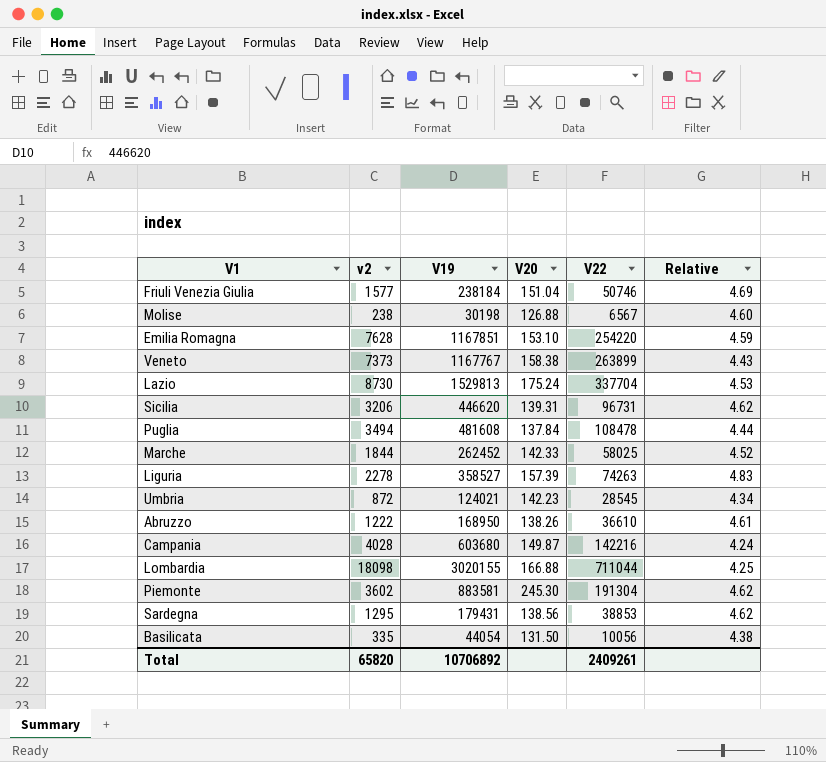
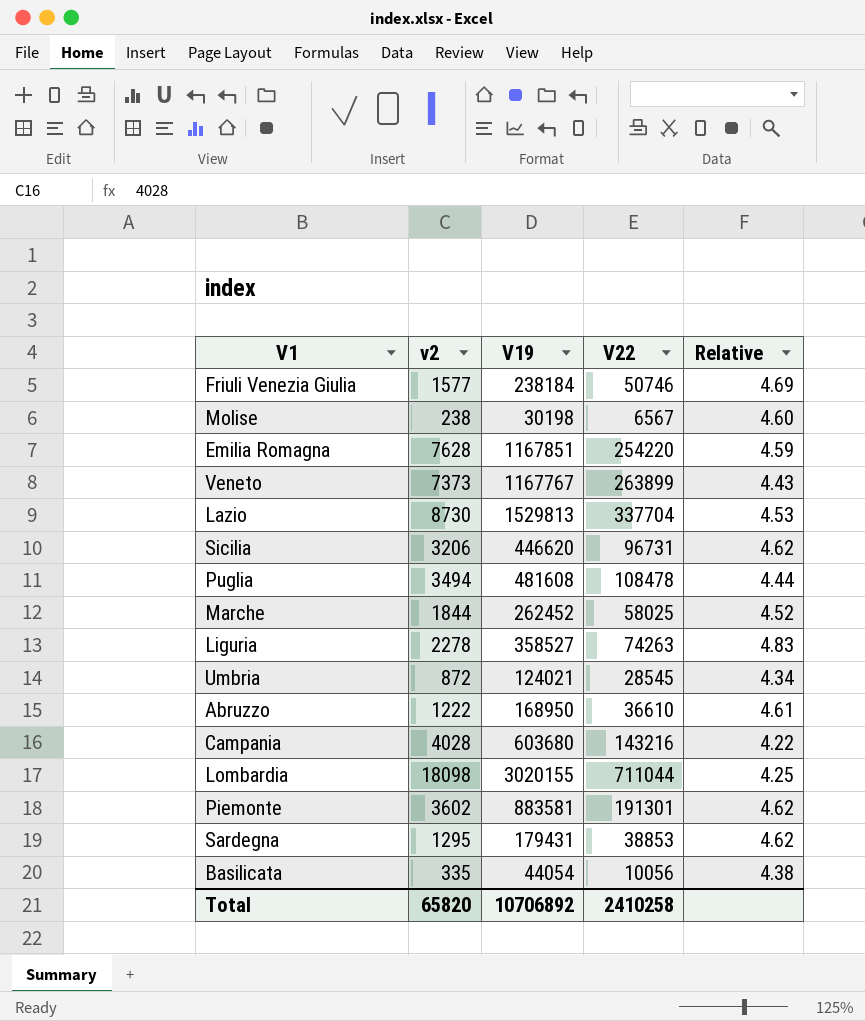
column V20 | formula: [V19] / [v2] -> none
Campania | V22: 142216 -> 143216
Campania | Relative: 4.24 -> 4.22
Piemonte | V22: 191304 -> 191301
Total | V22: 2409261 -> 2410258

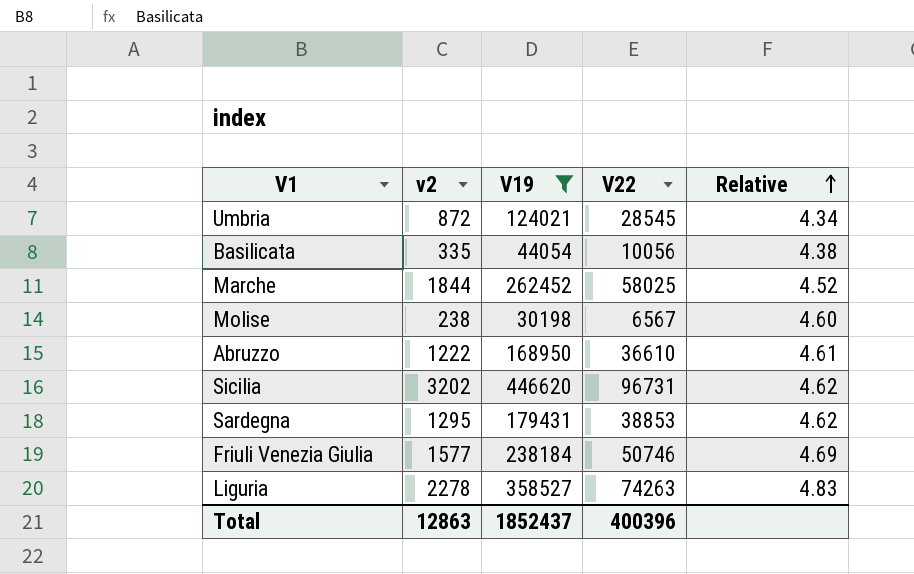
filter: none -> V19 <= 446620
row order: none -> Relative ascending
Sicilia | v2: 3206 -> 3202
Total | v2: 65820 -> 12863
Total | V19: 10706892 -> 1852437
Total | V22: 2410258 -> 400396

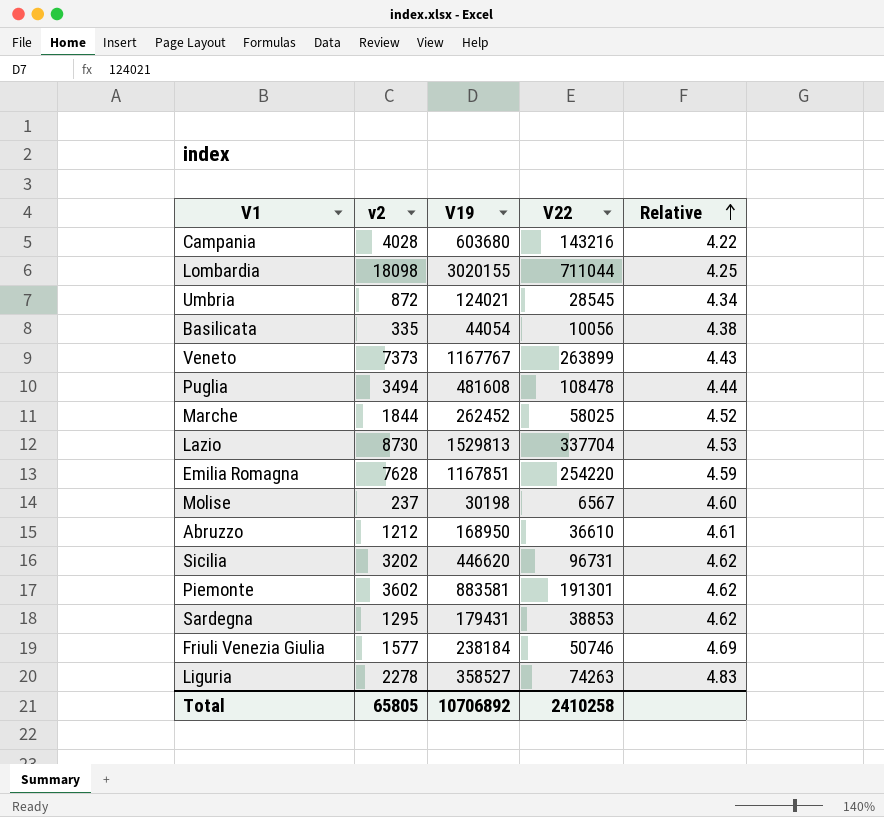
filter: V19 <= 446620 -> none
Molise | v2: 238 -> 237
Abruzzo | v2: 1222 -> 1212
Total | v2: 12863 -> 65805
Total | V19: 1852437 -> 10706892
Total | V22: 400396 -> 2410258

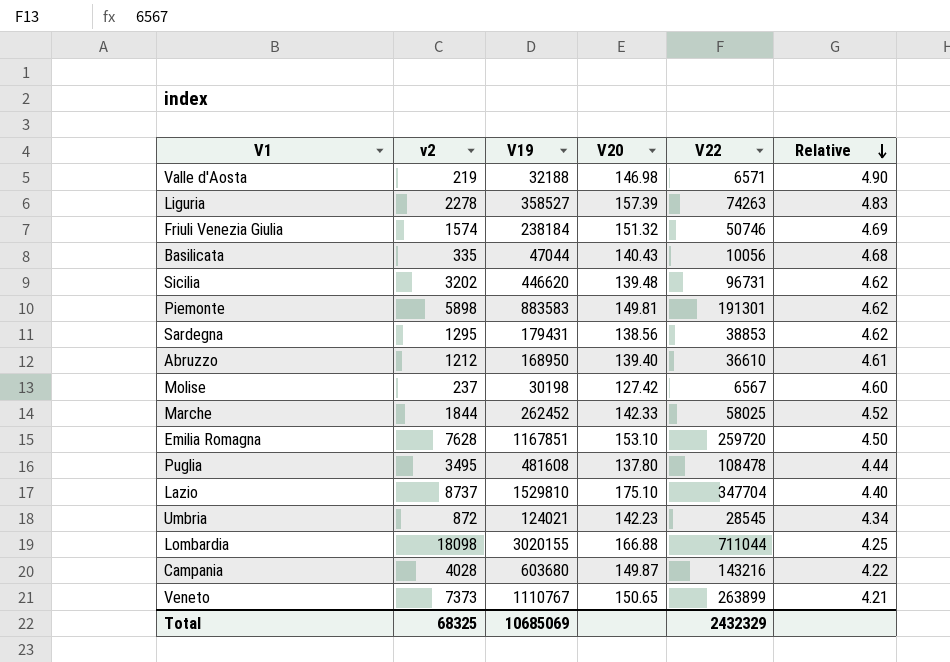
row order: Relative ascending -> Relative descending
column V20 | formula: none -> [V19] / [v2]
row Valle d'Aosta: none -> 219 | 32188 | 146.98 | 6571 | 4.90
Friuli Venezia Giulia | v2: 1577 -> 1574
Basilicata | V19: 44054 -> 47044
Basilicata | Relative: 4.38 -> 4.68
Piemonte | v2: 3602 -> 5898
Piemonte | V19: 883581 -> 883583
Emilia Romagna | V22: 254220 -> 259720
Emilia Romagna | Relative: 4.59 -> 4.50
Puglia | v2: 3494 -> 3495
Lazio | v2: 8730 -> 8737
Lazio | V19: 1529813 -> 1529810
Lazio | V22: 337704 -> 347704
Lazio | Relative: 4.53 -> 4.40
Veneto | V19: 1167767 -> 1110767
Veneto | Relative: 4.43 -> 4.21
Total | v2: 65805 -> 68325
Total | V19: 10706892 -> 10685069
Total | V22: 2410258 -> 2432329

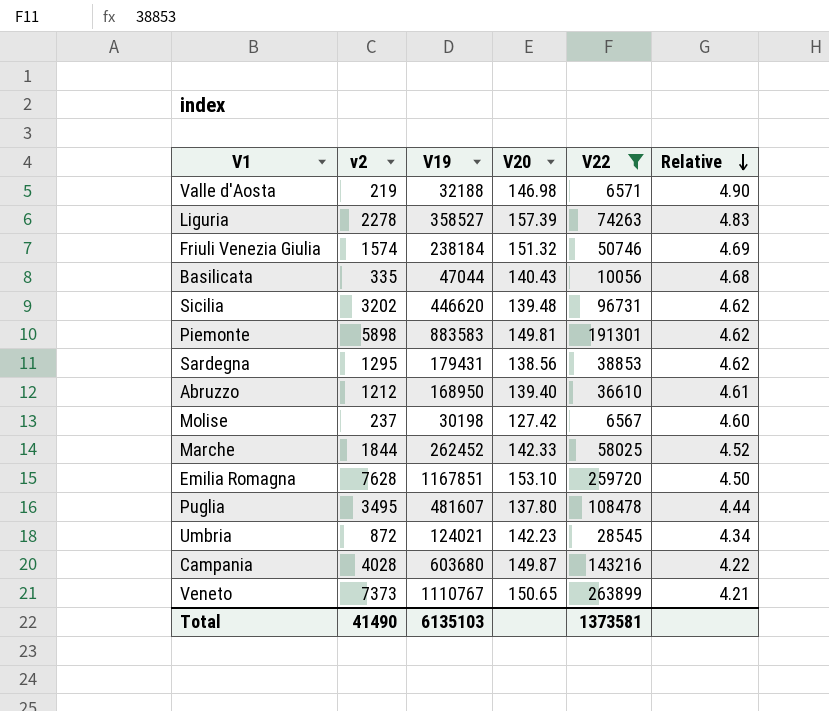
filter: none -> V22 <= 263899
Puglia | V19: 481608 -> 481607
Total | v2: 68325 -> 41490
Total | V19: 10685069 -> 6135103
Total | V22: 2432329 -> 1373581

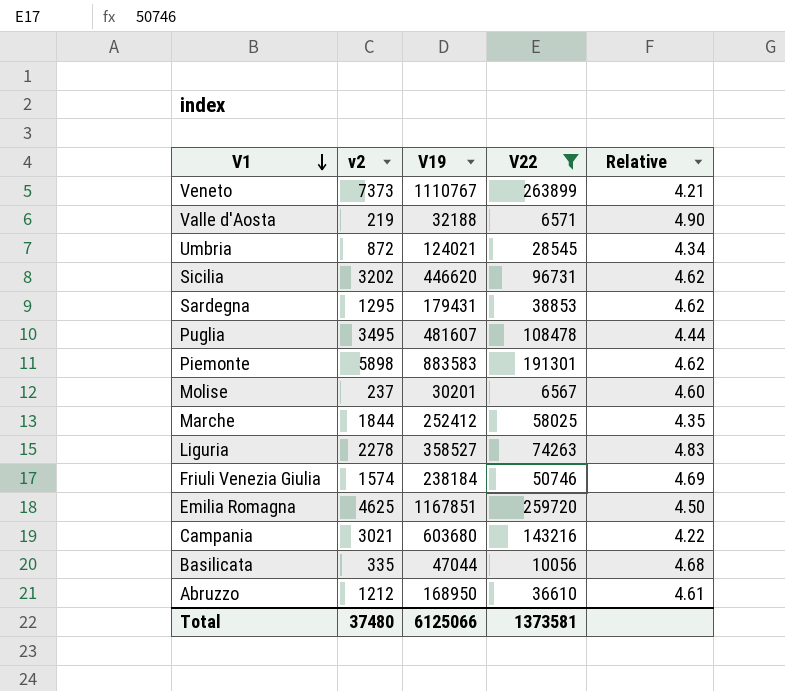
row order: Relative descending -> V1 descending
column V20 | formula: [V19] / [v2] -> none
Molise | V19: 30198 -> 30201
Marche | V19: 262452 -> 252412
Marche | Relative: 4.52 -> 4.35
Emilia Romagna | v2: 7628 -> 4625
Campania | v2: 4028 -> 3021
Total | v2: 41490 -> 37480
Total | V19: 6135103 -> 6125066

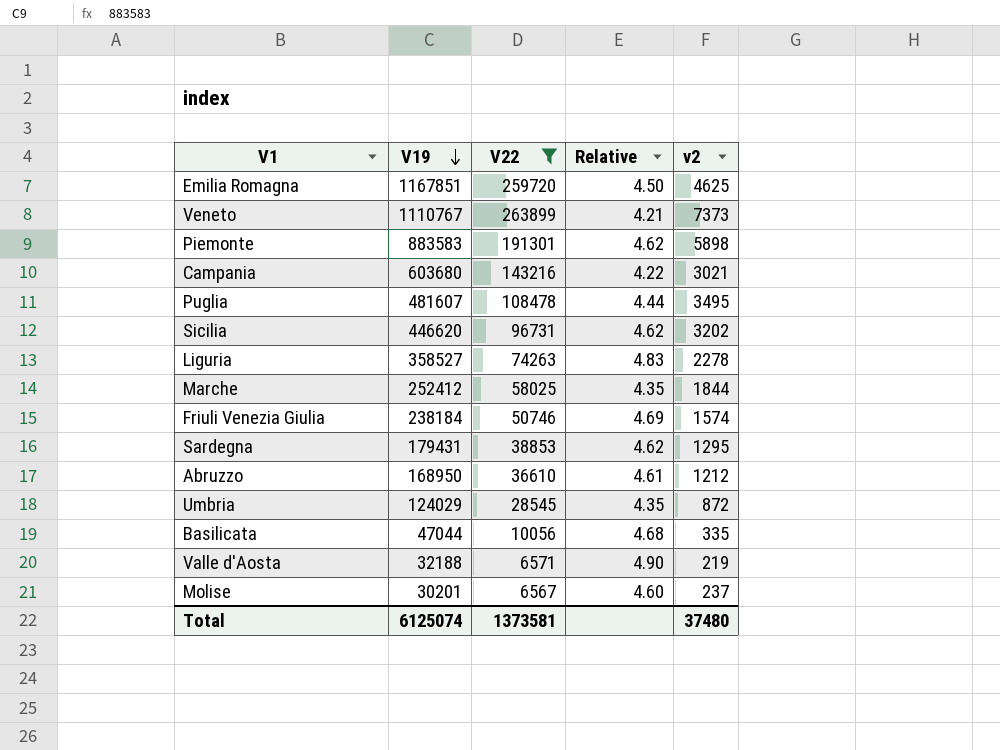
row order: V1 descending -> V19 descending
column v2 | position: 2 -> 5
Umbria | V19: 124021 -> 124029
Umbria | Relative: 4.34 -> 4.35
Total | V19: 6125066 -> 6125074

